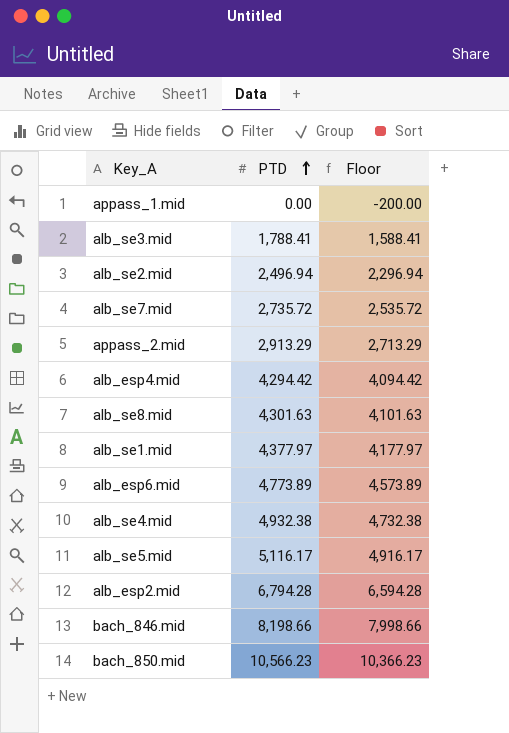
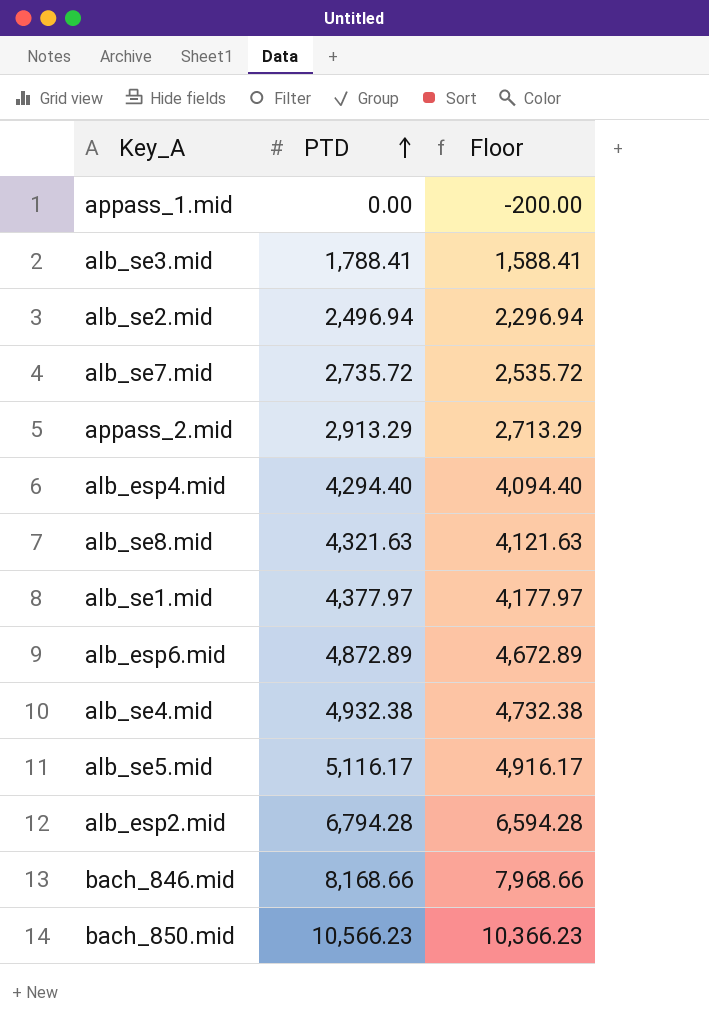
alb_esp4.mid | PTD: 4,294.42 -> 4,294.40
alb_esp4.mid | Floor: 4,094.42 -> 4,094.40
alb_se8.mid | PTD: 4,301.63 -> 4,321.63
alb_se8.mid | Floor: 4,101.63 -> 4,121.63
alb_esp6.mid | PTD: 4,773.89 -> 4,872.89
alb_esp6.mid | Floor: 4,573.89 -> 4,672.89
bach_846.mid | PTD: 8,198.66 -> 8,168.66
bach_846.mid | Floor: 7,998.66 -> 7,968.66

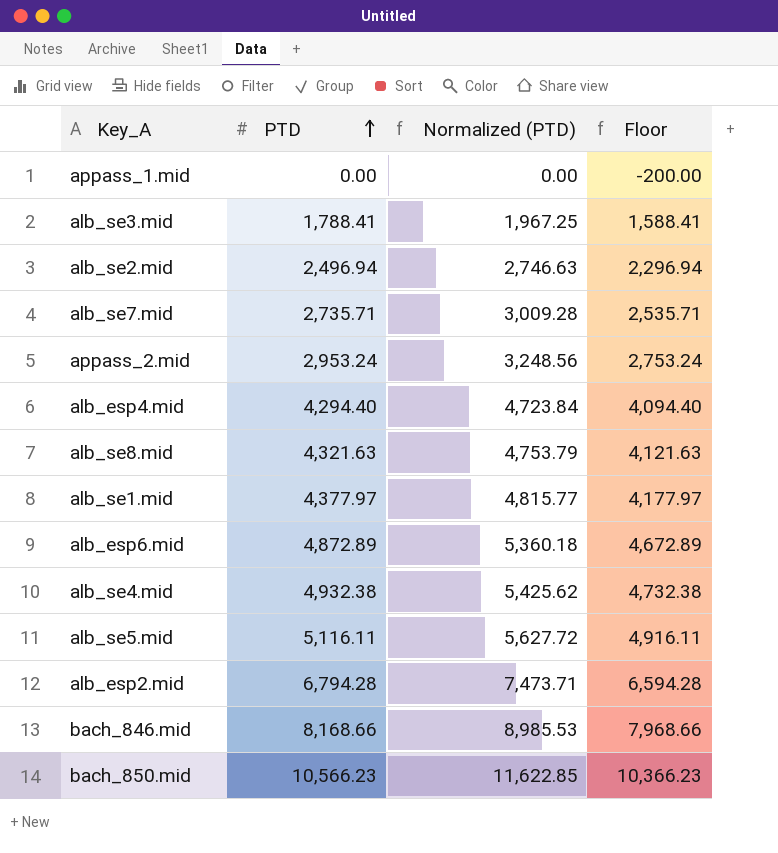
column Normalized (PTD) | formula: none -> [PTD] * 1.1
alb_se7.mid | PTD: 2,735.72 -> 2,735.71
alb_se7.mid | Floor: 2,535.72 -> 2,535.71
appass_2.mid | PTD: 2,913.29 -> 2,953.24
appass_2.mid | Floor: 2,713.29 -> 2,753.24
alb_se5.mid | PTD: 5,116.17 -> 5,116.11
alb_se5.mid | Floor: 4,916.17 -> 4,916.11

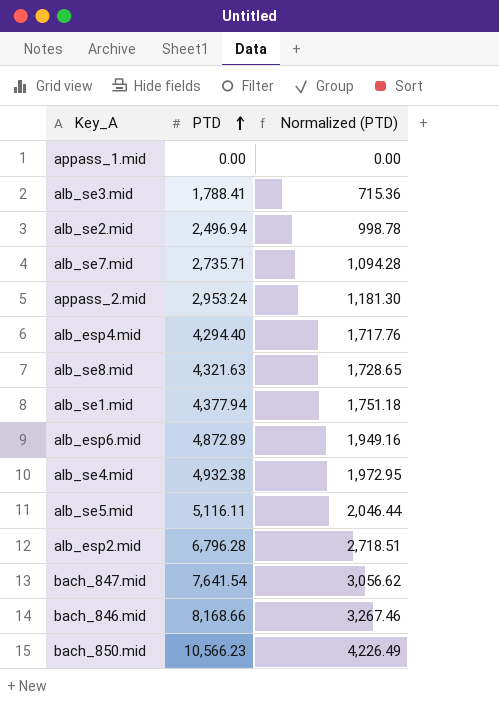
column Floor | formula: [PTD] - 200 -> none
column Normalized (PTD) | formula: [PTD] * 1.1 -> [PTD] * 0.4
alb_se1.mid | PTD: 4,377.97 -> 4,377.94
alb_esp2.mid | PTD: 6,794.28 -> 6,796.28
row bach_847.mid: none -> 7,641.54 | 3,056.62

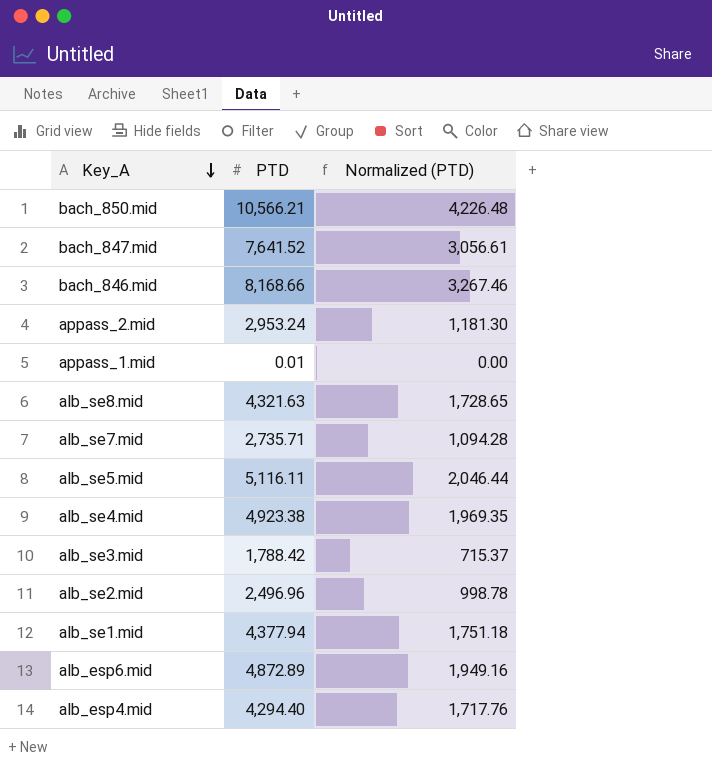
row order: PTD ascending -> Key_A descending
row alb_esp2.mid: 6,796.28 | 2,718.51 -> none
bach_850.mid | PTD: 10,566.23 -> 10,566.21
bach_850.mid | Normalized (PTD): 4,226.49 -> 4,226.48
bach_847.mid | PTD: 7,641.54 -> 7,641.52
bach_847.mid | Normalized (PTD): 3,056.62 -> 3,056.61
appass_1.mid | PTD: 0.00 -> 0.01
alb_se4.mid | PTD: 4,932.38 -> 4,923.38
alb_se4.mid | Normalized (PTD): 1,972.95 -> 1,969.35
alb_se3.mid | PTD: 1,788.41 -> 1,788.42
alb_se3.mid | Normalized (PTD): 715.36 -> 715.37
alb_se2.mid | PTD: 2,496.94 -> 2,496.96

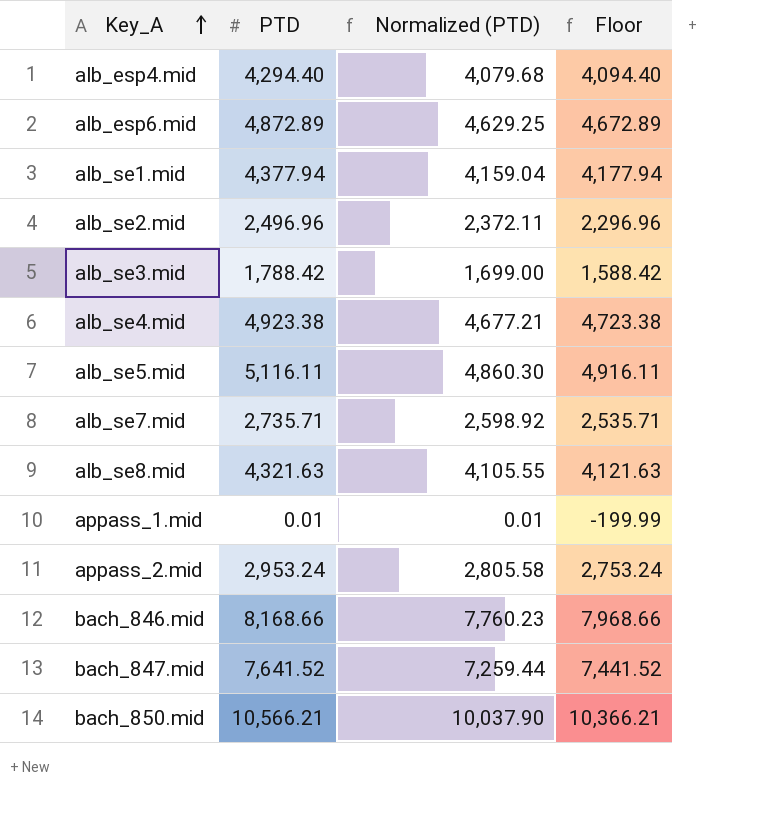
row order: Key_A descending -> Key_A ascending
column Normalized (PTD) | formula: [PTD] * 0.4 -> [PTD] * 0.95
column Floor | formula: none -> [PTD] - 200

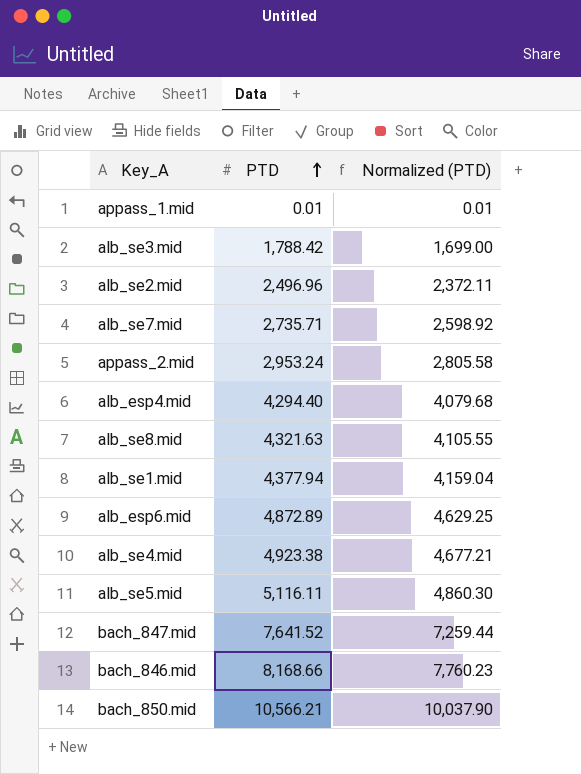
row order: Key_A ascending -> PTD ascending
column Floor | formula: [PTD] - 200 -> none

